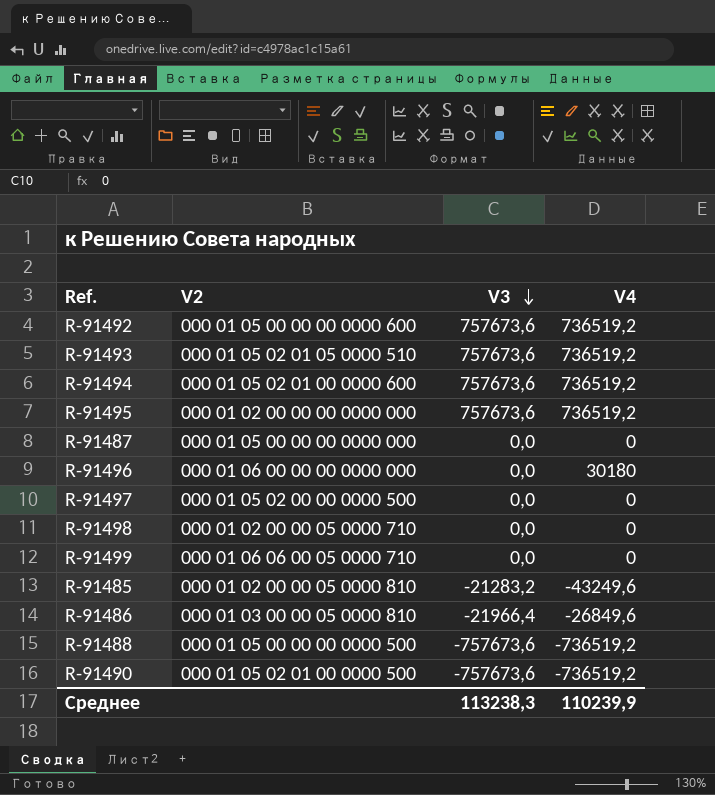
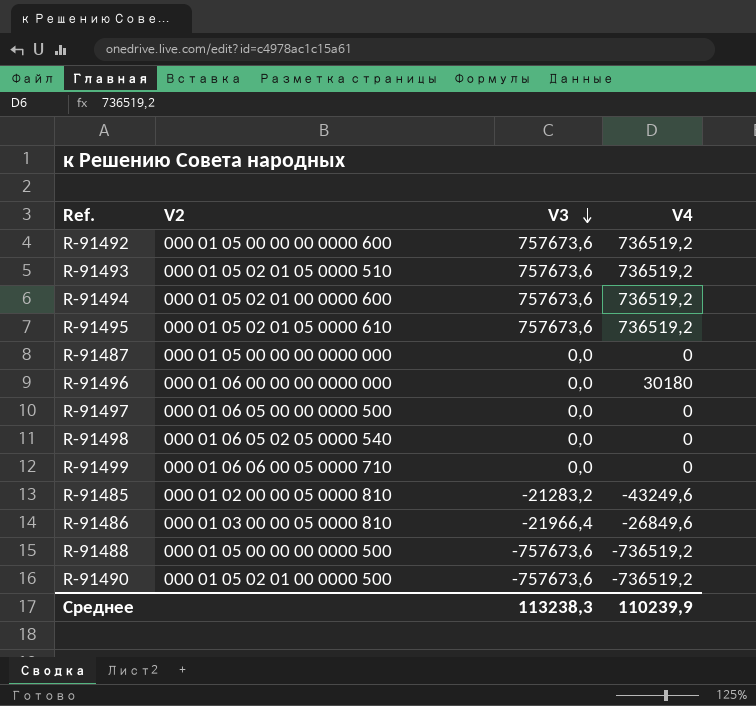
R-91495 | V2: 000 01 02 00 00 00 0000 000 -> 000 01 05 02 01 05 0000 610
R-91497 | V2: 000 01 05 02 00 00 0000 500 -> 000 01 06 05 00 00 0000 500
R-91498 | V2: 000 01 02 00 00 05 0000 710 -> 000 01 06 05 02 05 0000 540

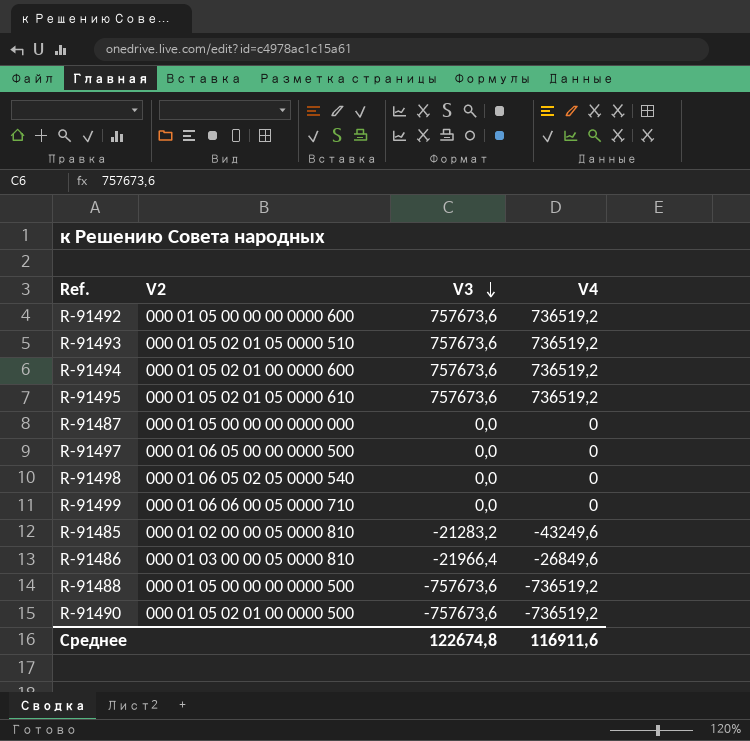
row R-91496: 000 01 06 00 00 00 0000 000 | 0,0 | 30180 -> none
Среднее | V3: 113238,3 -> 122674,8
Среднее | V4: 110239,9 -> 116911,6

